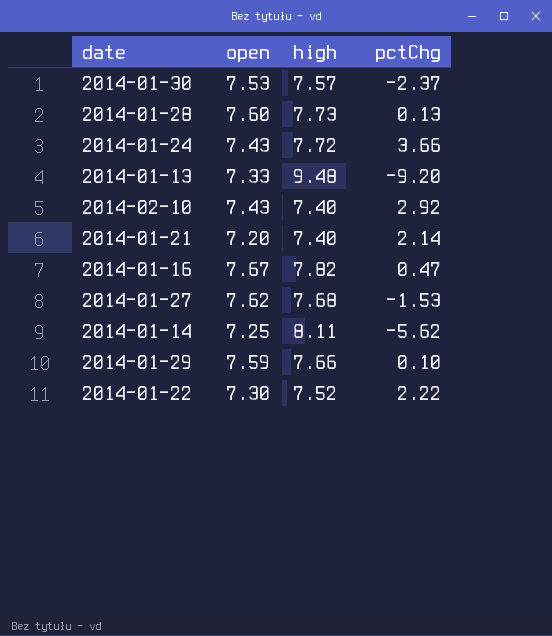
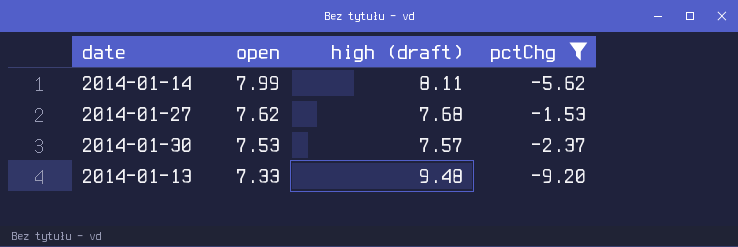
filter: none -> pctChg <= -1.53
row order: none -> open descending
column name: high -> high (draft)
2014-01-14 | open: 7.25 -> 7.99

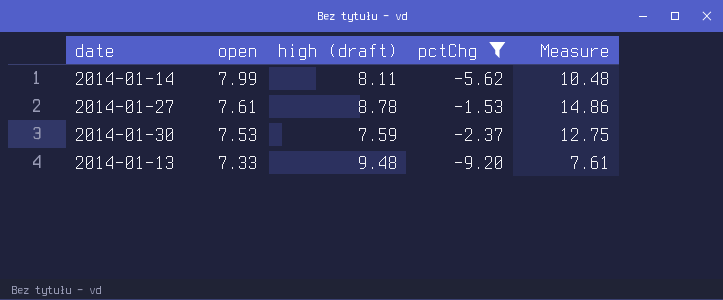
column Measure | formula: none -> [open] + [high (draft)] + [pctChg]
2014-01-27 | open: 7.62 -> 7.61
2014-01-27 | high (draft): 7.68 -> 8.78
2014-01-30 | high (draft): 7.57 -> 7.59

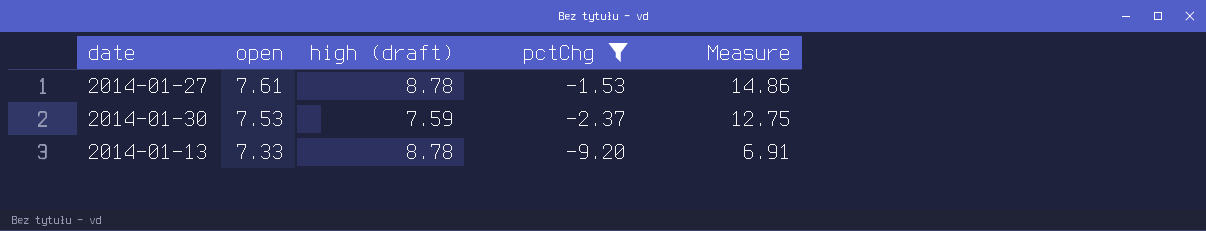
row 2014-01-14: 7.99 | 8.11 | -5.62 | 10.48 -> none
2014-01-13 | high (draft): 9.48 -> 8.78
2014-01-13 | Measure: 7.61 -> 6.91

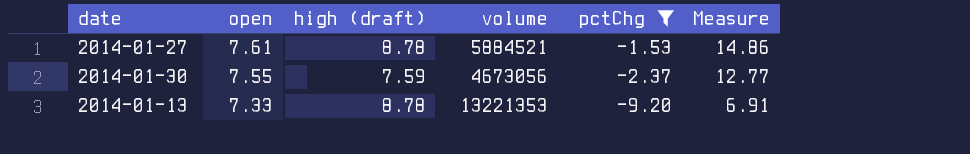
column volume | position: none -> 4
2014-01-30 | open: 7.53 -> 7.55
2014-01-30 | Measure: 12.75 -> 12.77

